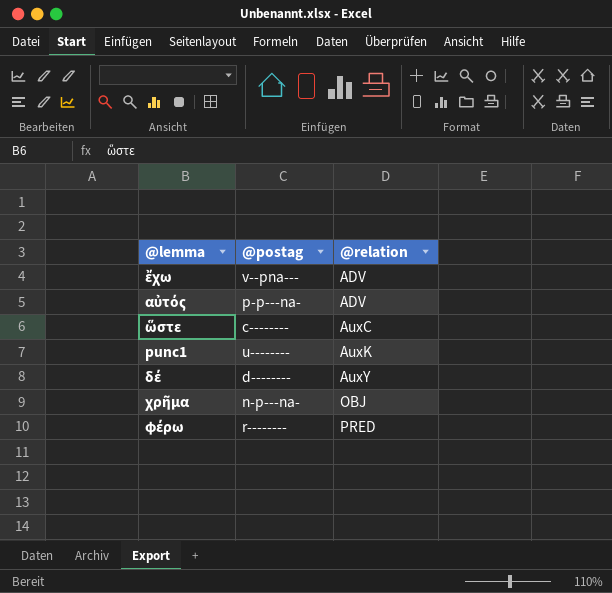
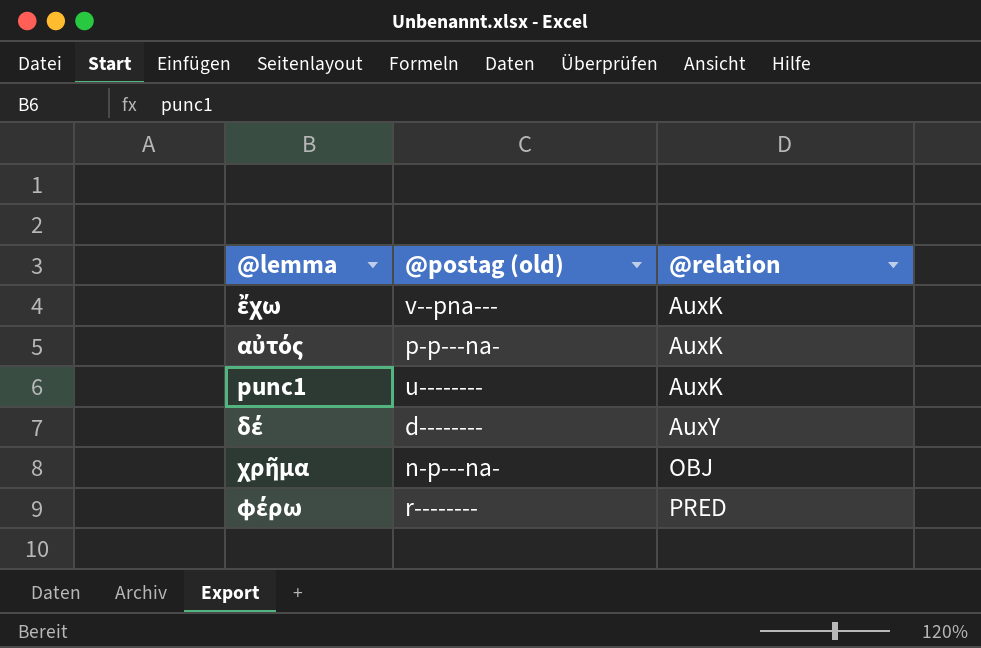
column name: @postag -> @postag (old)
row ὥστε: c-------- | AuxC -> none
ἔχω | @relation: ADV -> AuxK
αὐτός | @relation: ADV -> AuxK

